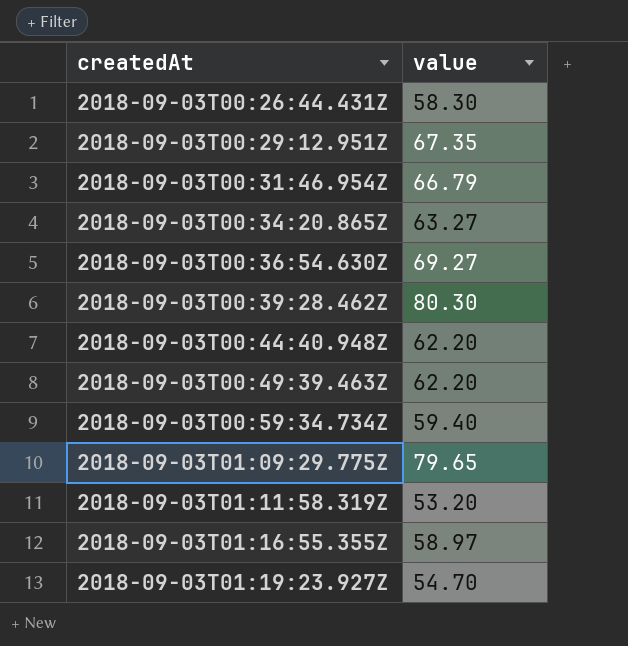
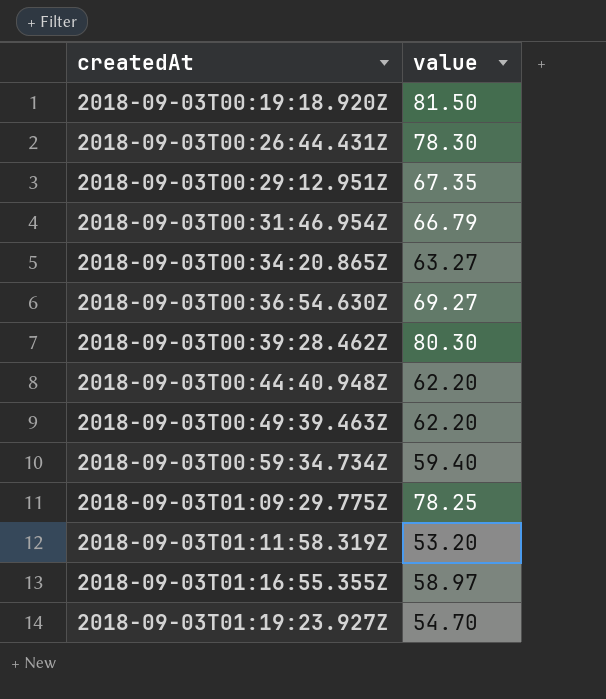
row 2018-09-03T00:19:18.920Z: none -> 81.50
2018-09-03T00:26:44.431Z | value: 58.30 -> 78.30
2018-09-03T01:09:29.775Z | value: 79.65 -> 78.25

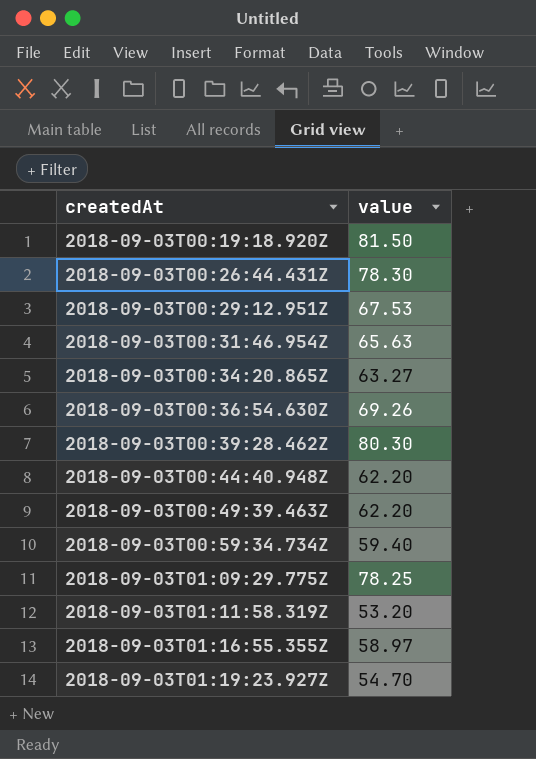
2018-09-03T00:29:12.951Z | value: 67.35 -> 67.53
2018-09-03T00:31:46.954Z | value: 66.79 -> 65.63
2018-09-03T00:36:54.630Z | value: 69.27 -> 69.26

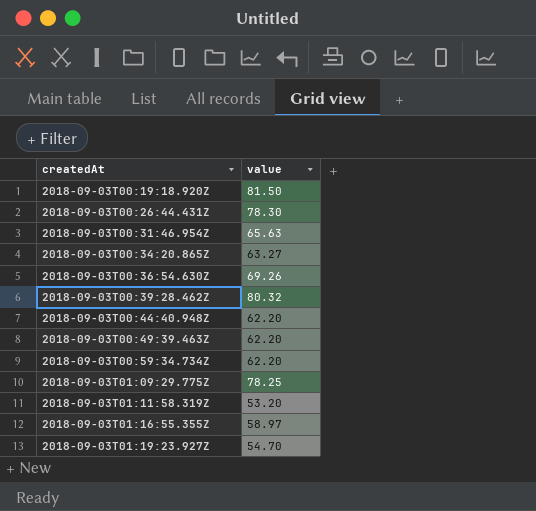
row 2018-09-03T00:29:12.951Z: 67.53 -> none
2018-09-03T00:39:28.462Z | value: 80.30 -> 80.32
2018-09-03T00:59:34.734Z | value: 59.40 -> 62.20

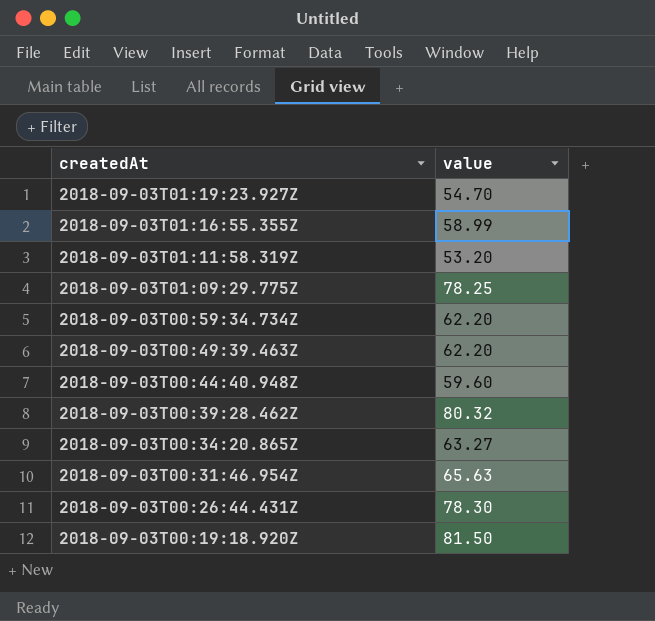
row order: createdAt ascending -> createdAt descending
row 2018-09-03T00:36:54.630Z: 69.26 -> none
2018-09-03T01:16:55.355Z | value: 58.97 -> 58.99
2018-09-03T00:44:40.948Z | value: 62.20 -> 59.60

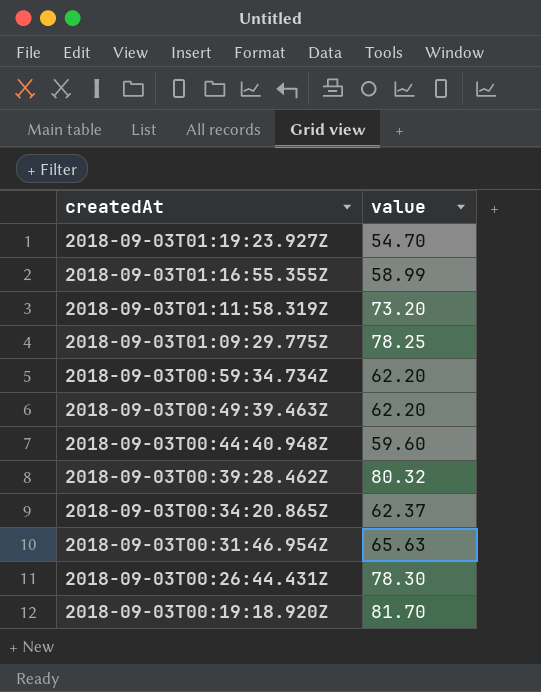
2018-09-03T01:11:58.319Z | value: 53.20 -> 73.20
2018-09-03T00:34:20.865Z | value: 63.27 -> 62.37
2018-09-03T00:19:18.920Z | value: 81.50 -> 81.70

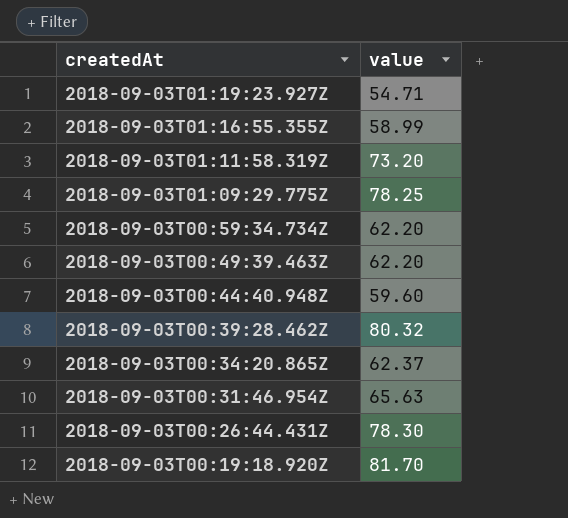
2018-09-03T01:19:23.927Z | value: 54.70 -> 54.71

